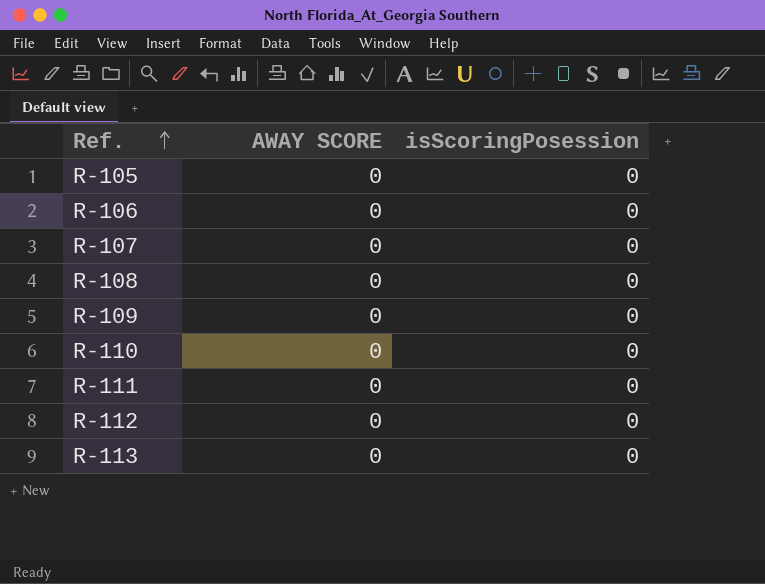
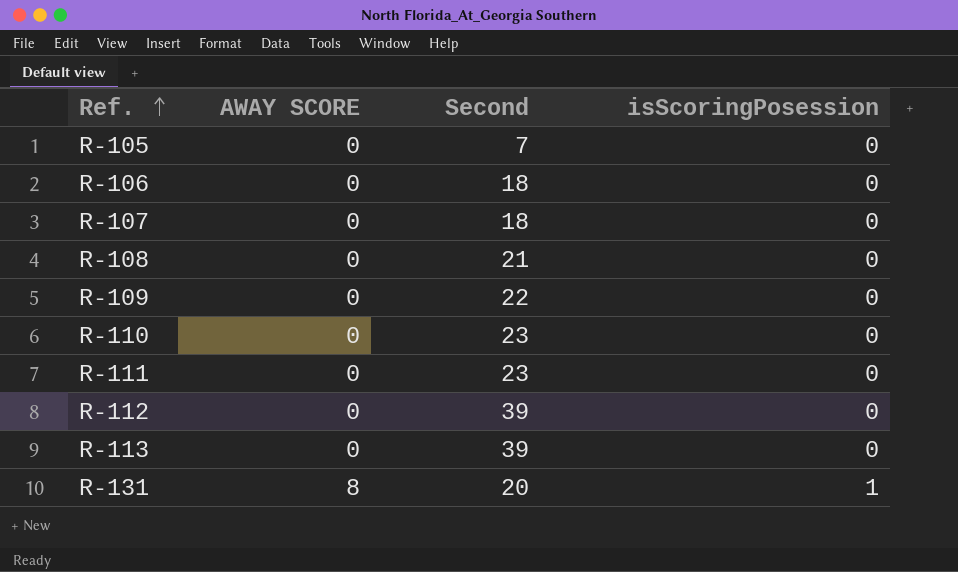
column Second | position: none -> 3
row R-131: none -> 8 | 20 | 1

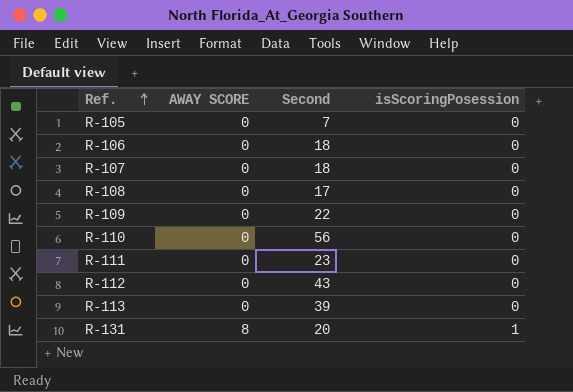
R-108 | Second: 21 -> 17
R-110 | Second: 23 -> 56
R-112 | Second: 39 -> 43

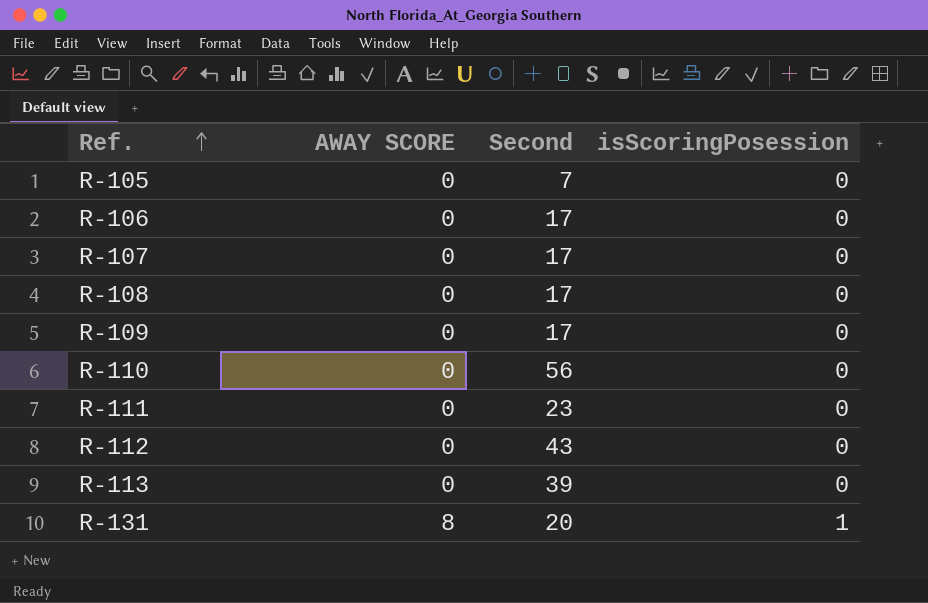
R-106 | Second: 18 -> 17
R-107 | Second: 18 -> 17
R-109 | Second: 22 -> 17

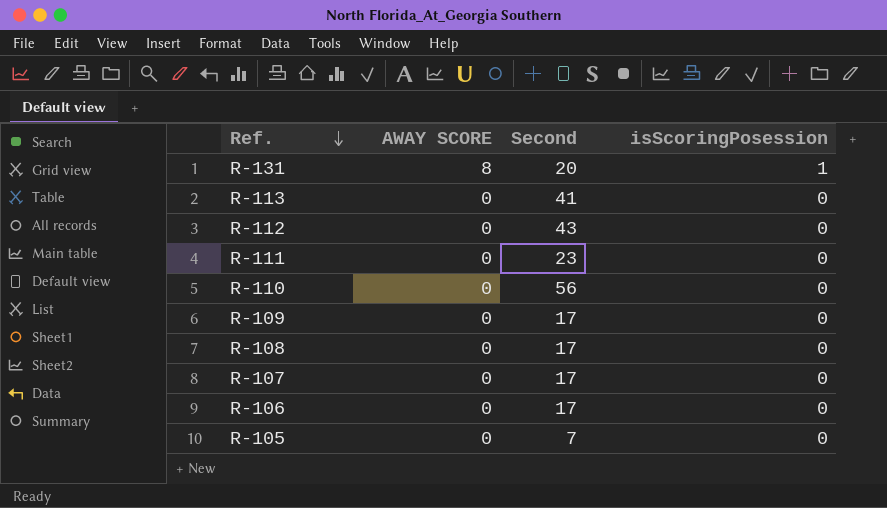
row order: Ref. ascending -> Ref. descending
R-113 | Second: 39 -> 41

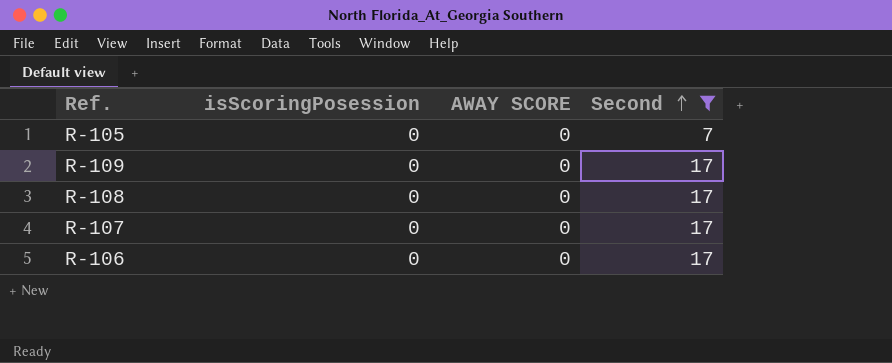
filter: none -> Second <= 17
row order: Ref. descending -> Second ascending
column isScoringPosession | position: 4 -> 2

